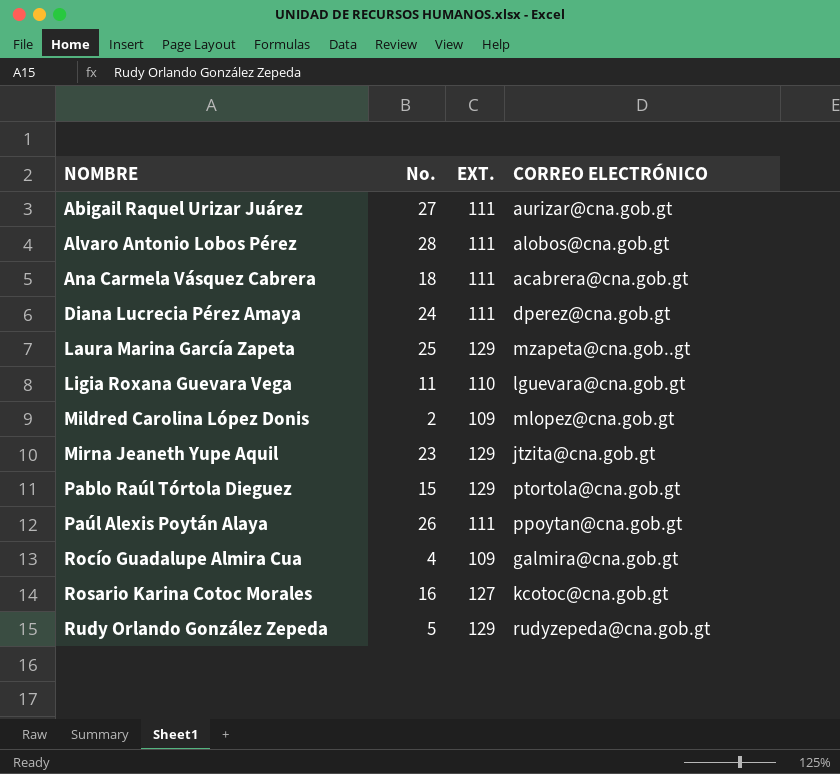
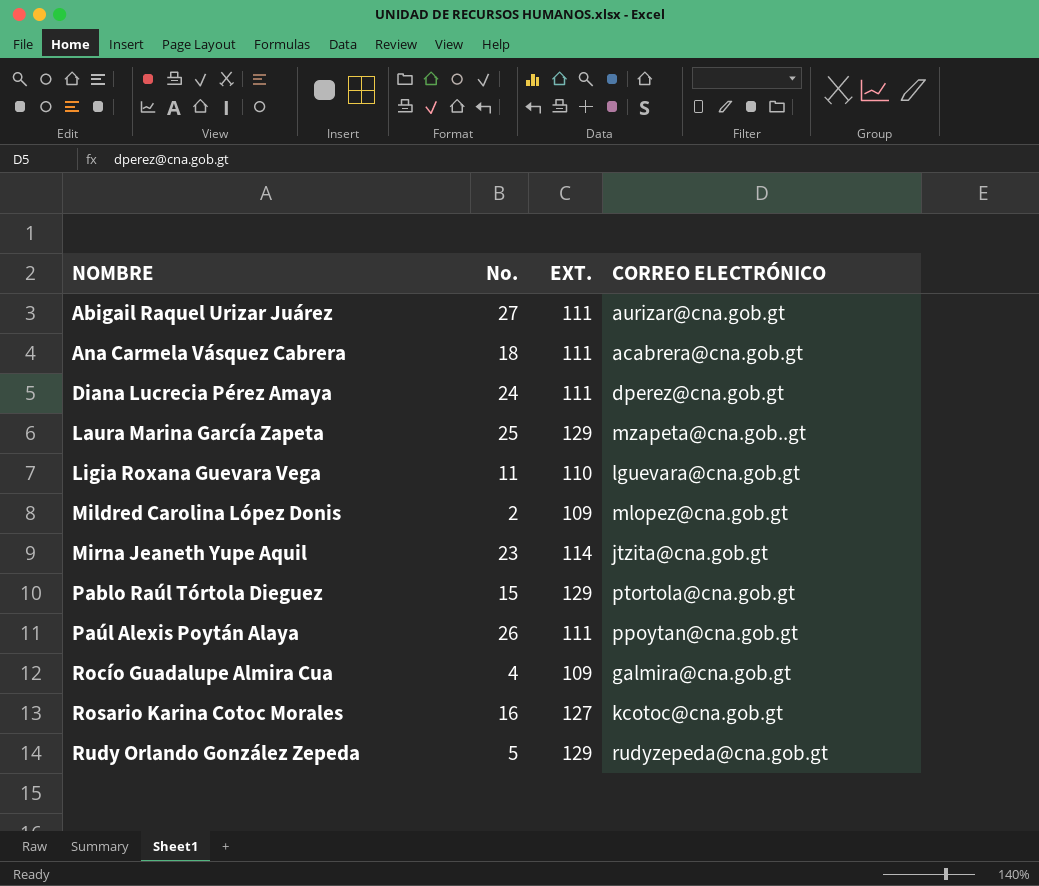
row Alvaro Antonio Lobos Pérez: 28 | 111 | alobos@cna.gob.gt -> none
Mirna Jeaneth Yupe Aquil | EXT.: 129 -> 114

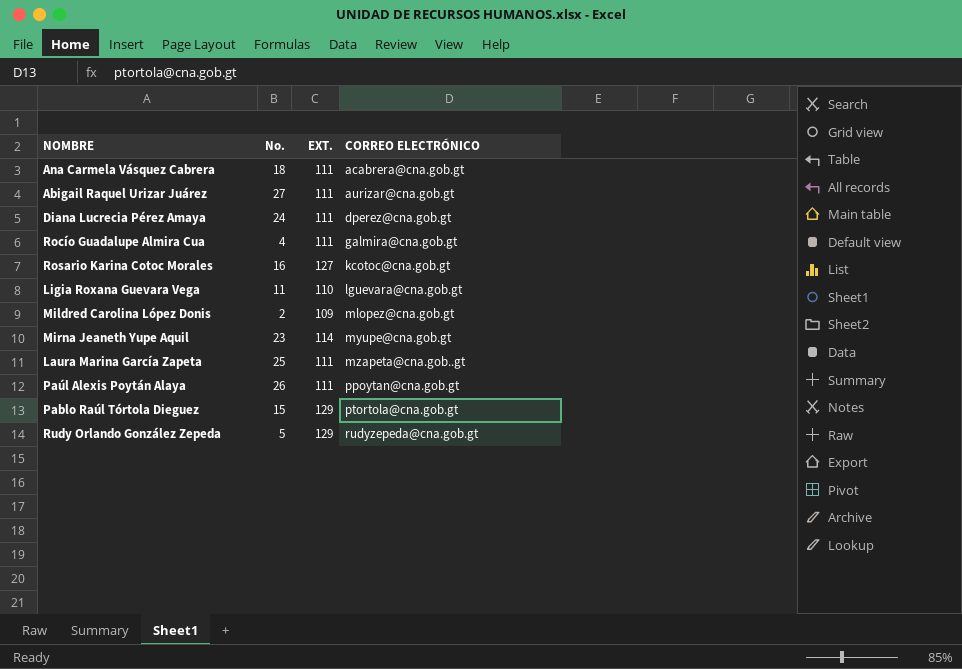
row order: NOMBRE ascending -> CORREO ELECTRÓNICO ascending
Rocío Guadalupe Almira Cua | EXT.: 109 -> 111
Mirna Jeaneth Yupe Aquil | CORREO ELECTRÓNICO: jtzita@cna.gob.gt -> myupe@cna.gob.gt
Laura Marina García Zapeta | EXT.: 129 -> 111

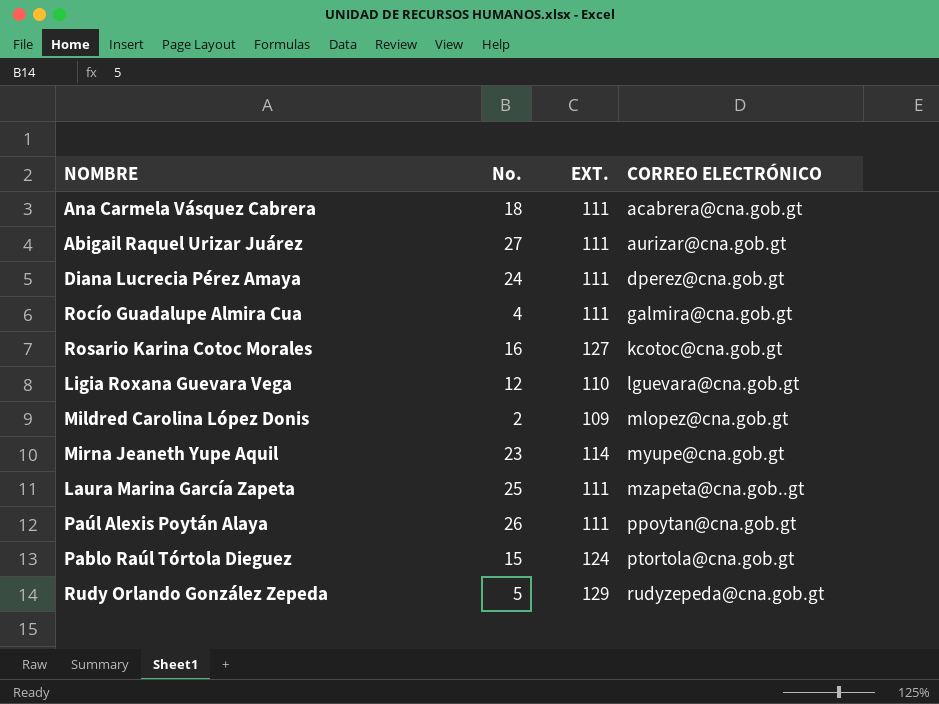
Ligia Roxana Guevara Vega | No.: 11 -> 12
Pablo Raúl Tórtola Dieguez | EXT.: 129 -> 124

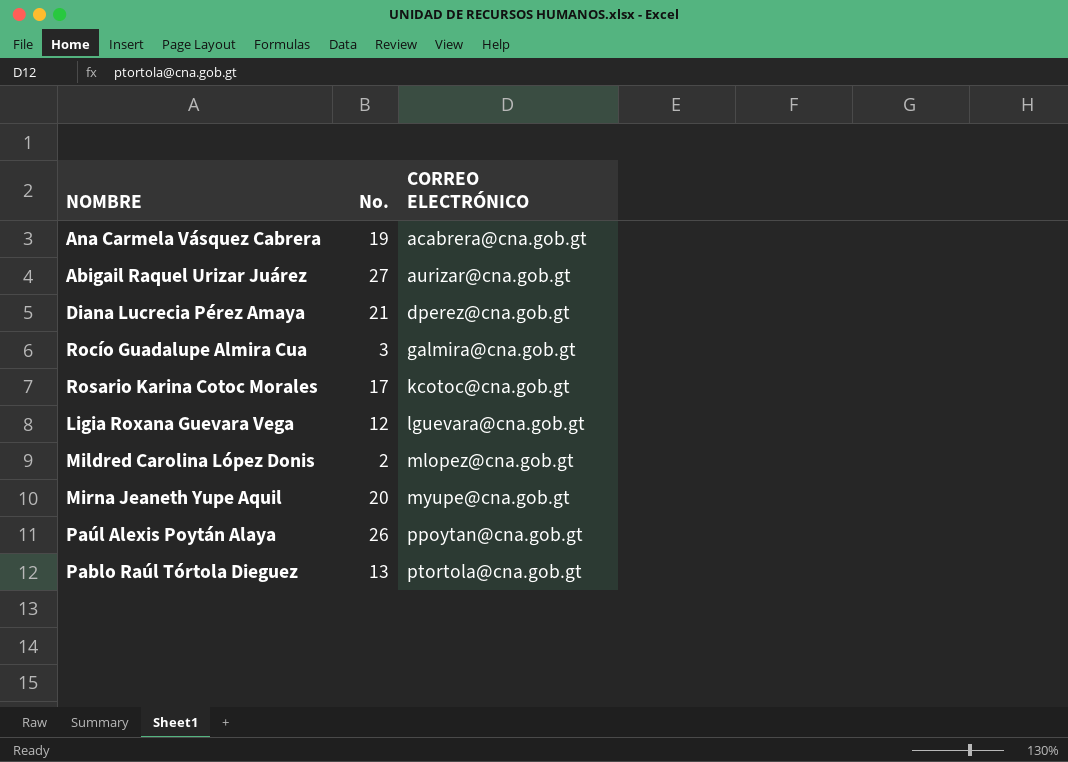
column EXT. | position: 3 -> none
row Laura Marina García Zapeta: 25 | 111 | mzapeta@cna.gob..gt -> none
row Rudy Orlando González Zepeda: 5 | 129 | rudyzepeda@cna.gob.gt -> none
Ana Carmela Vásquez Cabrera | No.: 18 -> 19
Diana Lucrecia Pérez Amaya | No.: 24 -> 21
Rocío Guadalupe Almira Cua | No.: 4 -> 3
Rosario Karina Cotoc Morales | No.: 16 -> 17
Mirna Jeaneth Yupe Aquil | No.: 23 -> 20
Pablo Raúl Tórtola Dieguez | No.: 15 -> 13

